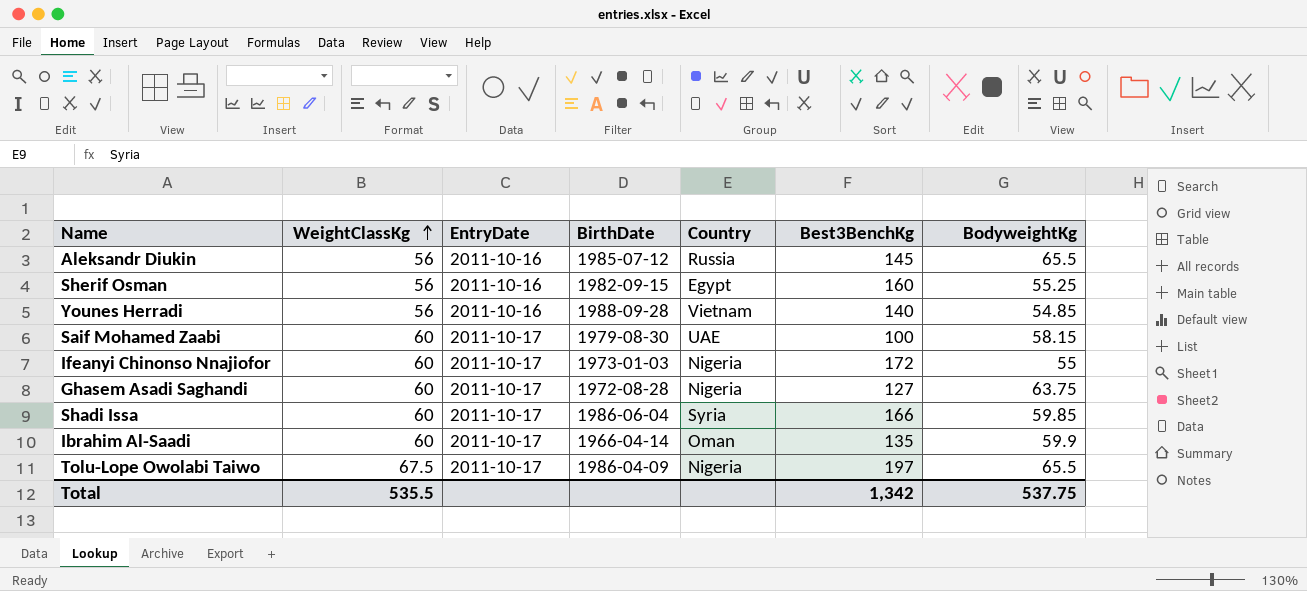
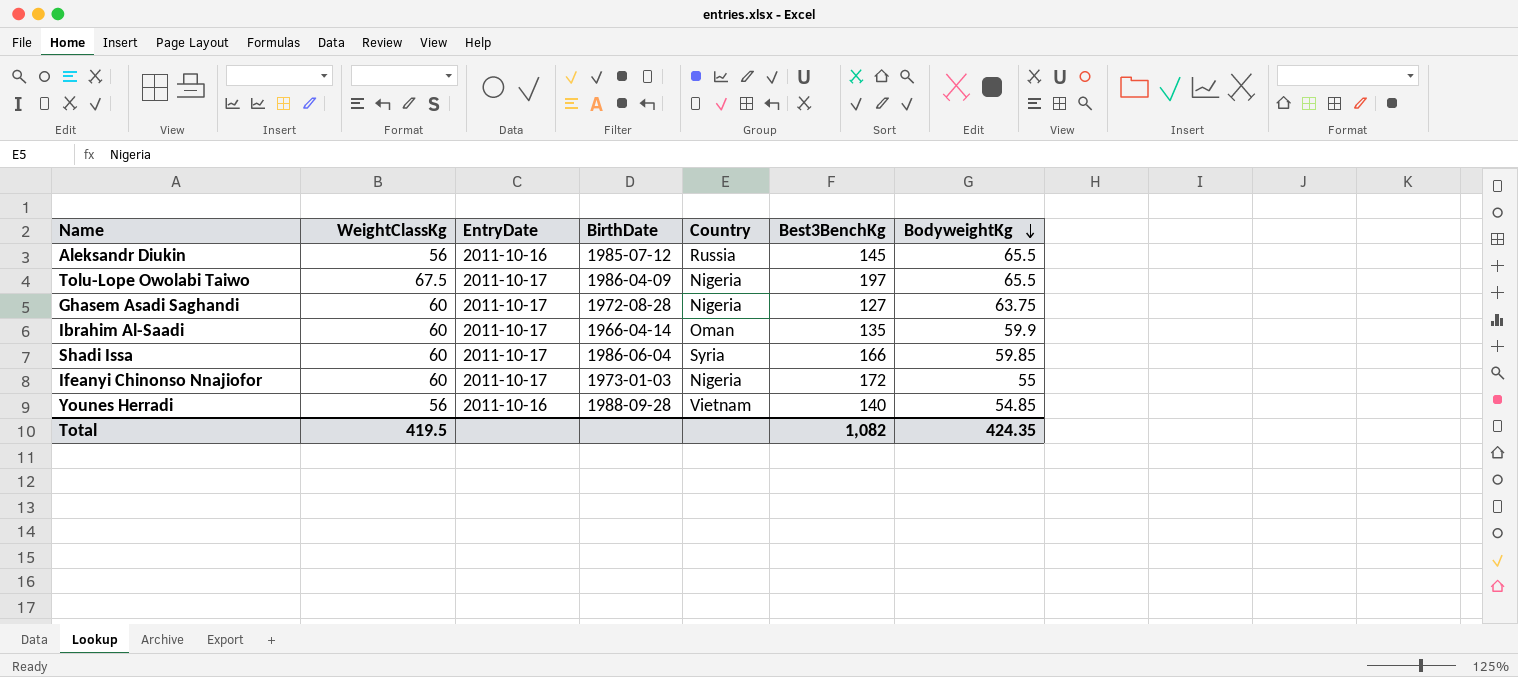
row order: WeightClassKg ascending -> BodyweightKg descending
row Sherif Osman: 56 | 2011-10-16 | 1982-09-15 | Egypt | 160 | 55.25 -> none
row Saif Mohamed Zaabi: 60 | 2011-10-17 | 1979-08-30 | UAE | 100 | 58.15 -> none
Total | WeightClassKg: 535.5 -> 419.5
Total | Best3BenchKg: 1,342 -> 1,082
Total | BodyweightKg: 537.75 -> 424.35

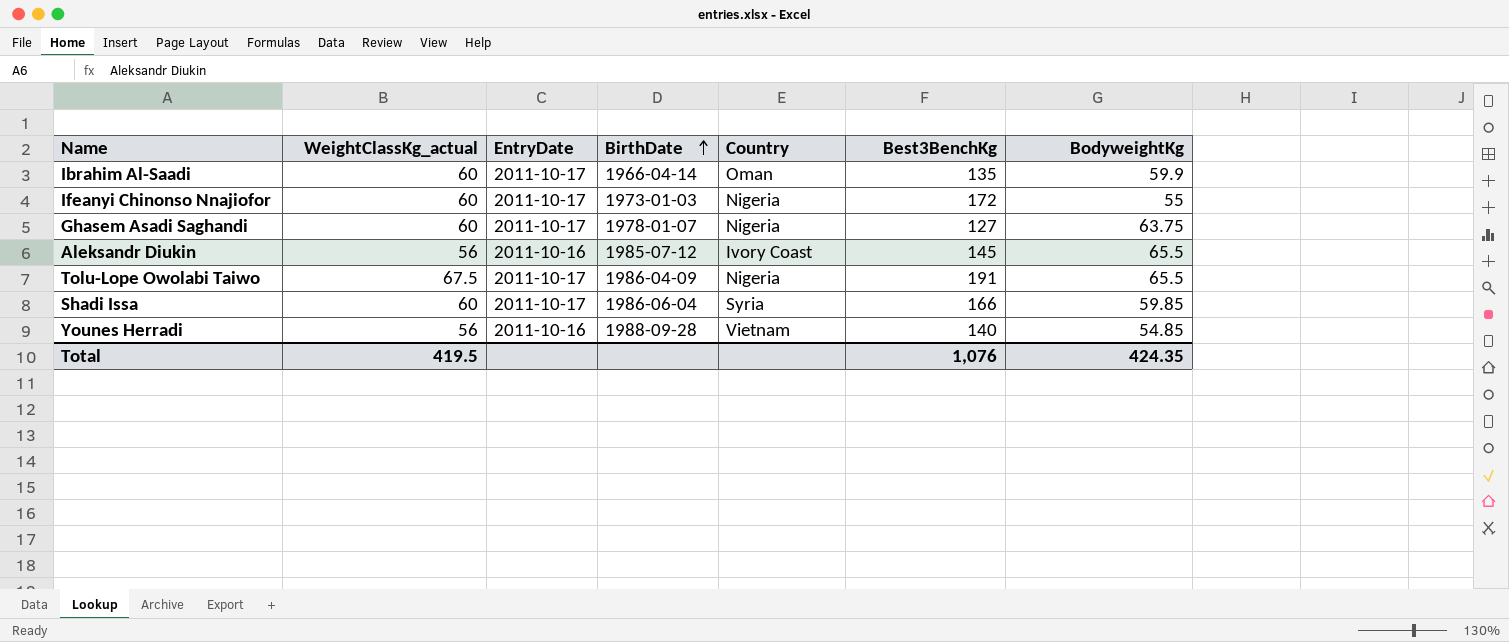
row order: BodyweightKg descending -> BirthDate ascending
column name: WeightClassKg -> WeightClassKg_actual
Ghasem Asadi Saghandi | BirthDate: 1972-08-28 -> 1978-01-07
Aleksandr Diukin | Country: Russia -> Ivory Coast
Tolu-Lope Owolabi Taiwo | Best3BenchKg: 197 -> 191
Total | Best3BenchKg: 1,082 -> 1,076

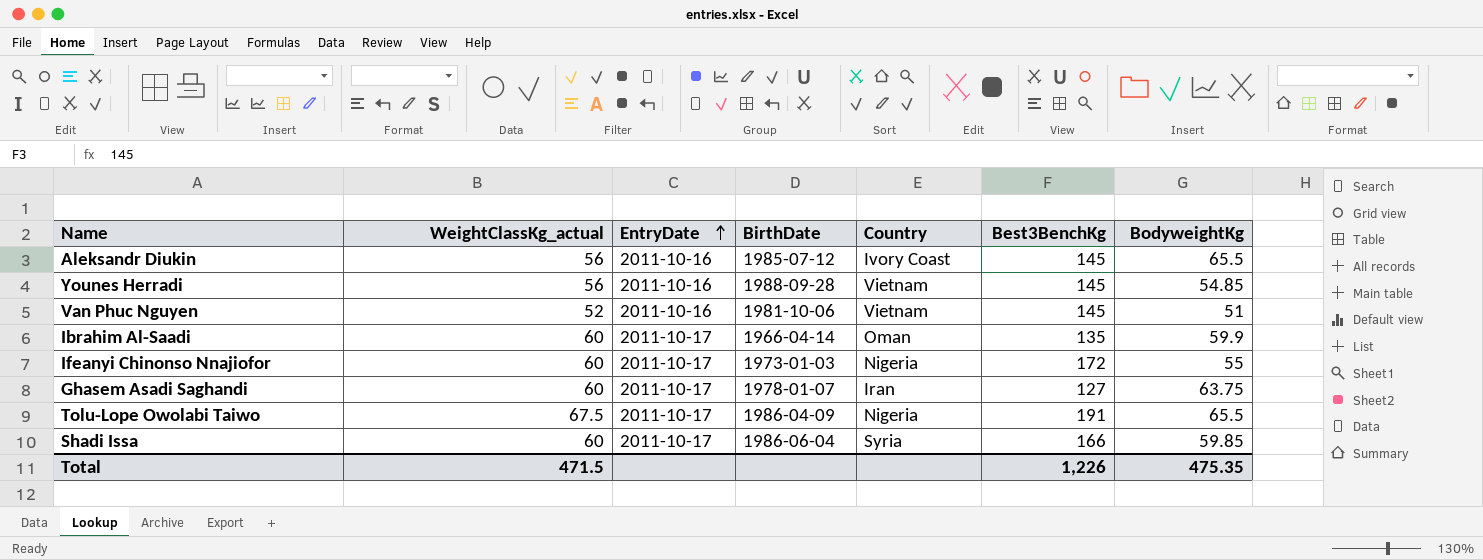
row order: BirthDate ascending -> EntryDate ascending
Younes Herradi | Best3BenchKg: 140 -> 145
row Van Phuc Nguyen: none -> 52 | 2011-10-16 | 1981-10-06 | Vietnam | 145 | 51
Ghasem Asadi Saghandi | Country: Nigeria -> Iran
Total | WeightClassKg_actual: 419.5 -> 471.5
Total | Best3BenchKg: 1,076 -> 1,226
Total | BodyweightKg: 424.35 -> 475.35

